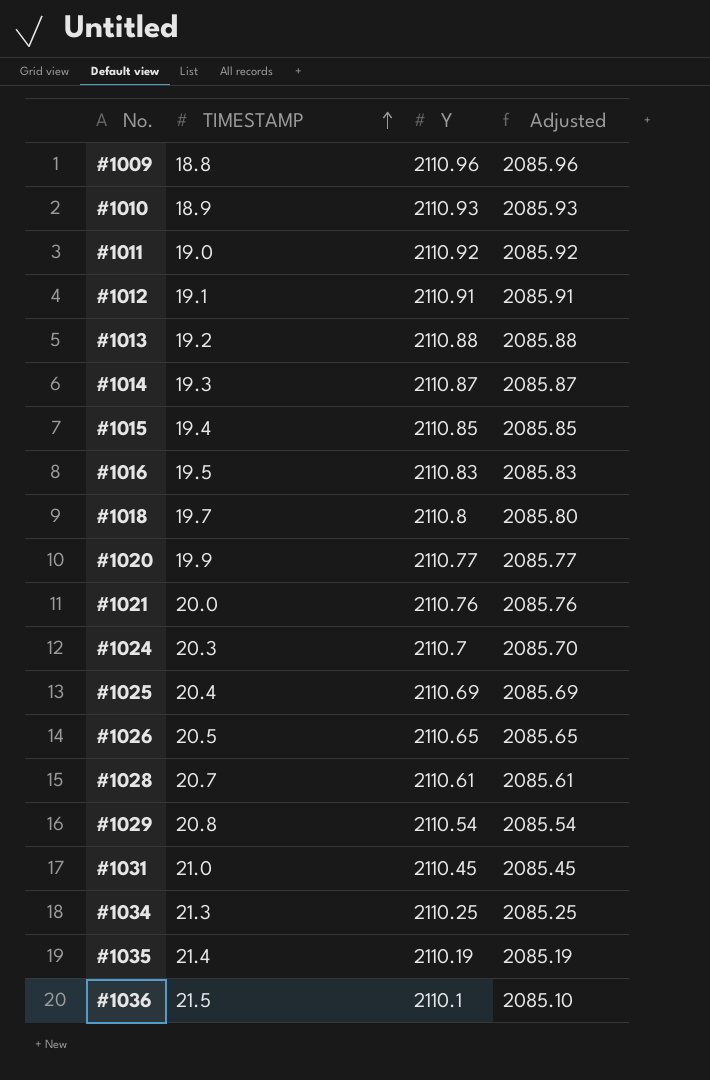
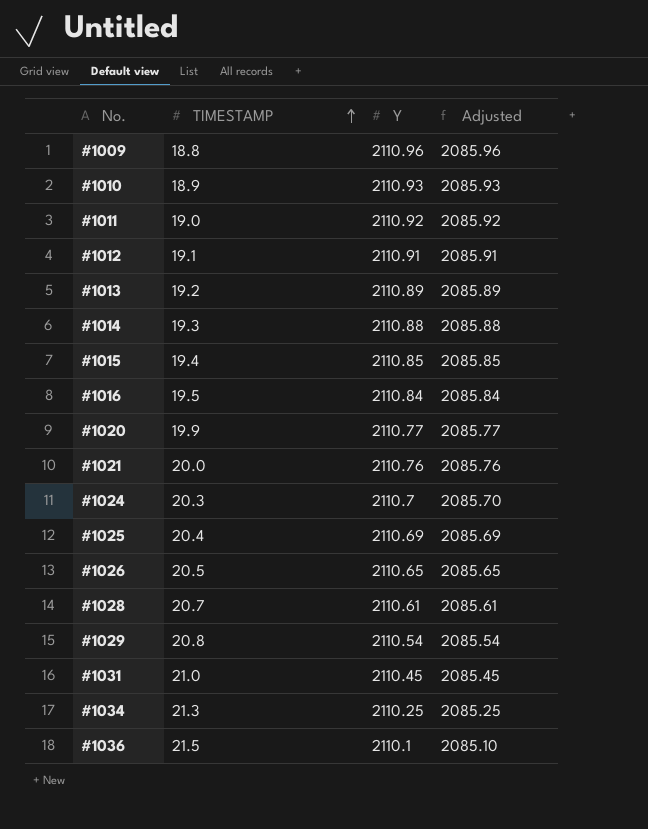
row #1018: 19.7 | 2110.8 | 2085.80 -> none
row #1035: 21.4 | 2110.19 | 2085.19 -> none
#1013 | Y: 2110.88 -> 2110.89
#1013 | Adjusted: 2085.88 -> 2085.89
#1014 | Y: 2110.87 -> 2110.88
#1014 | Adjusted: 2085.87 -> 2085.88
#1016 | Y: 2110.83 -> 2110.84
#1016 | Adjusted: 2085.83 -> 2085.84

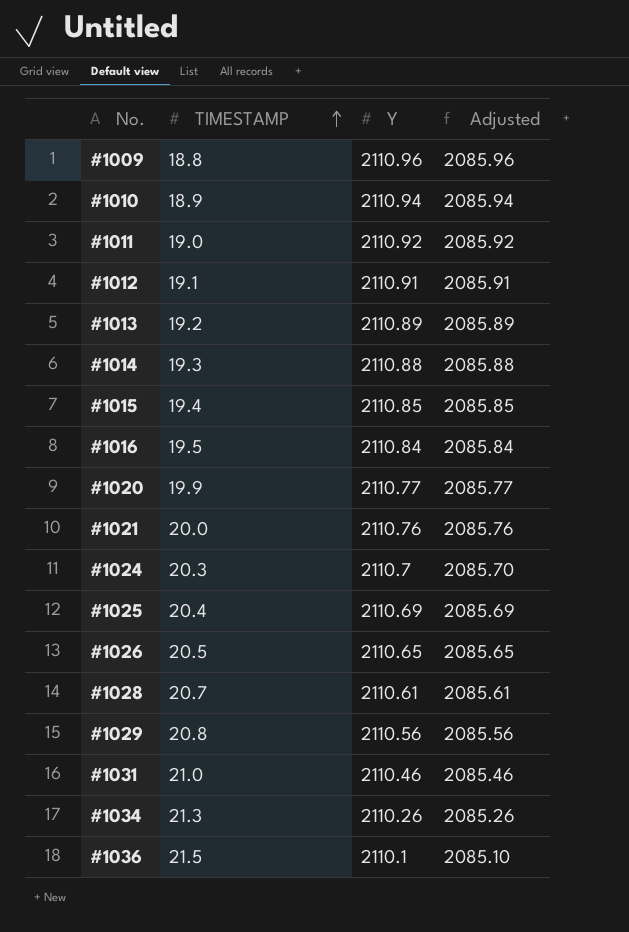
#1010 | Y: 2110.93 -> 2110.94
#1010 | Adjusted: 2085.93 -> 2085.94
#1029 | Y: 2110.54 -> 2110.56
#1029 | Adjusted: 2085.54 -> 2085.56
#1031 | Y: 2110.45 -> 2110.46
#1031 | Adjusted: 2085.45 -> 2085.46
#1034 | Y: 2110.25 -> 2110.26
#1034 | Adjusted: 2085.25 -> 2085.26

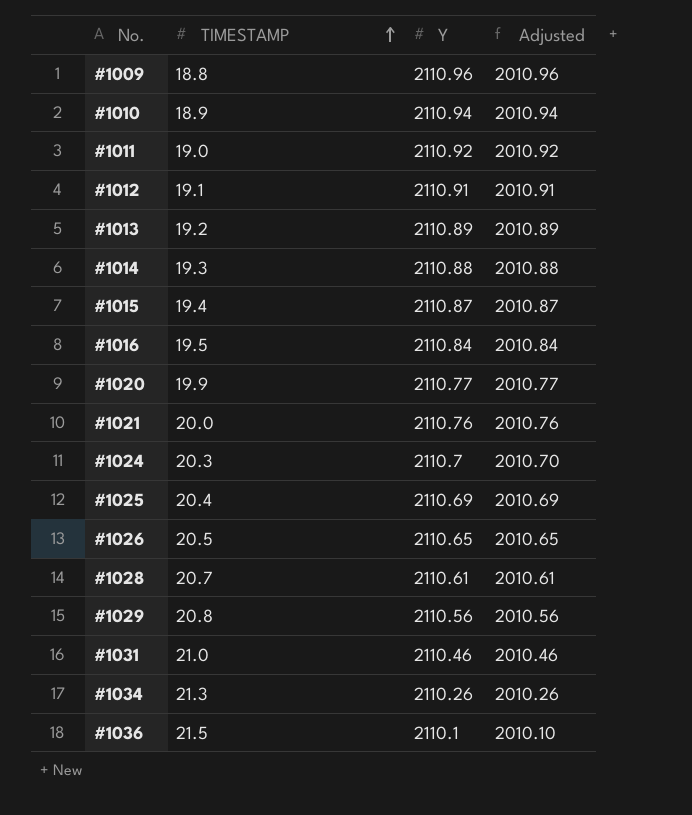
column Adjusted | formula: [Y] - 25 -> [Y] - 100
#1015 | Y: 2110.85 -> 2110.87

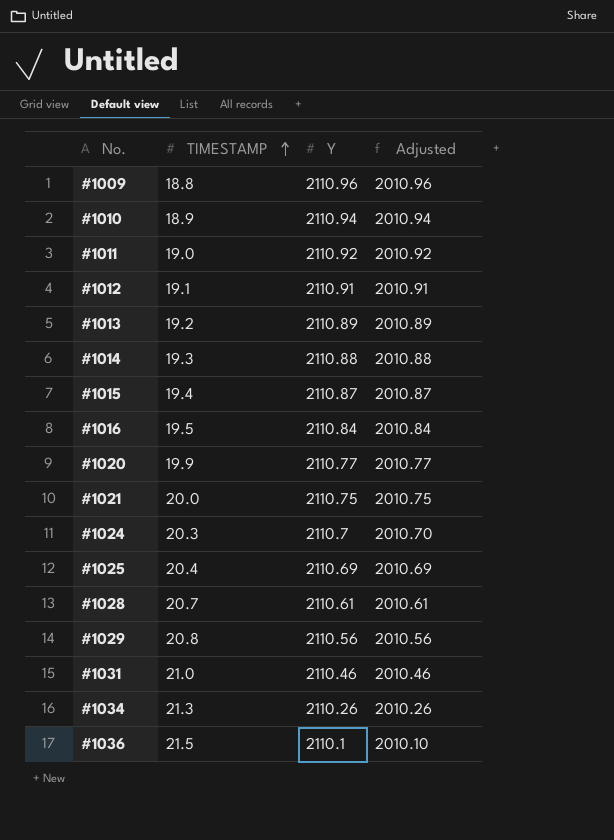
row #1026: 20.5 | 2110.65 | 2010.65 -> none
#1021 | Y: 2110.76 -> 2110.75
#1021 | Adjusted: 2010.76 -> 2010.75

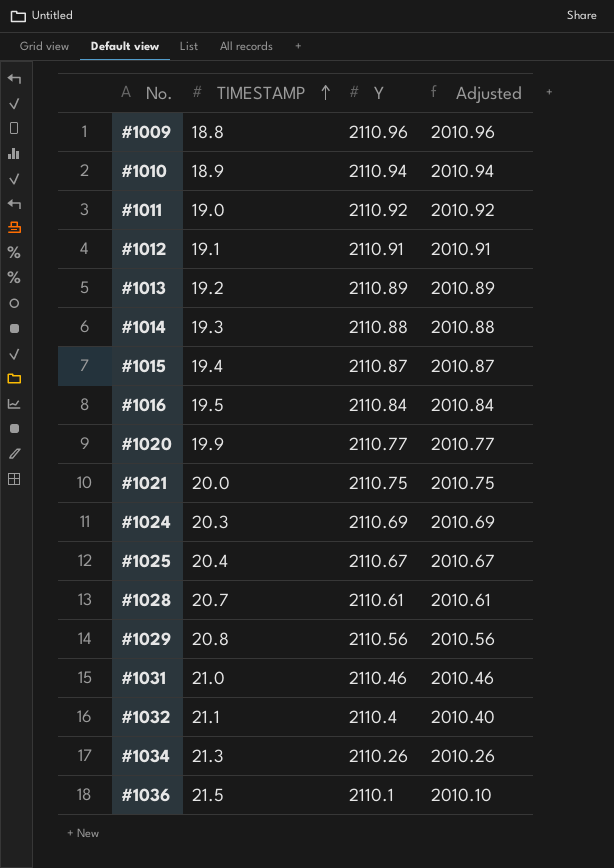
#1024 | Y: 2110.7 -> 2110.69
#1024 | Adjusted: 2010.70 -> 2010.69
#1025 | Y: 2110.69 -> 2110.67
#1025 | Adjusted: 2010.69 -> 2010.67
row #1032: none -> 21.1 | 2110.4 | 2010.40

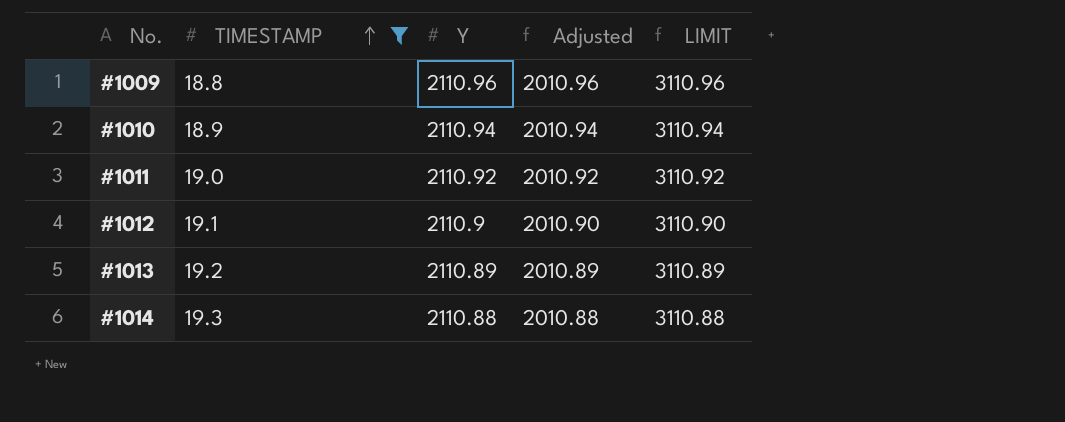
filter: none -> TIMESTAMP <= 19.3
column LIMIT | formula: none -> [Y] + 1000
#1012 | Y: 2110.91 -> 2110.9
#1012 | Adjusted: 2010.91 -> 2010.90

